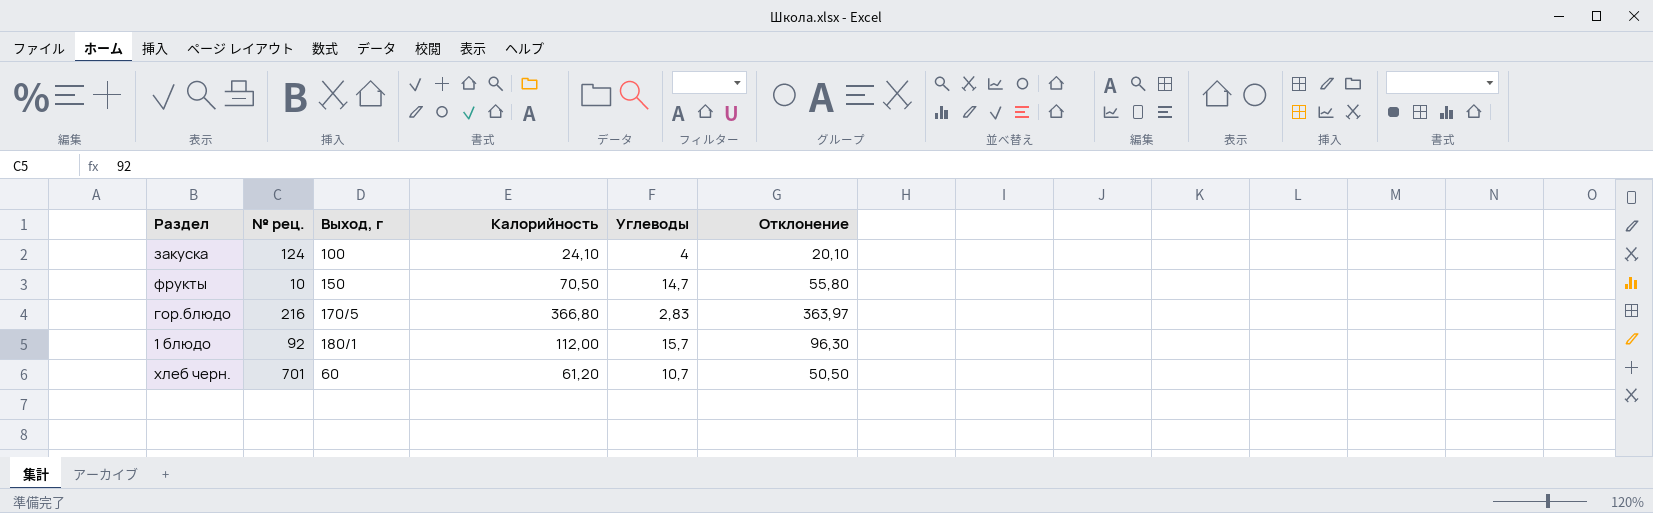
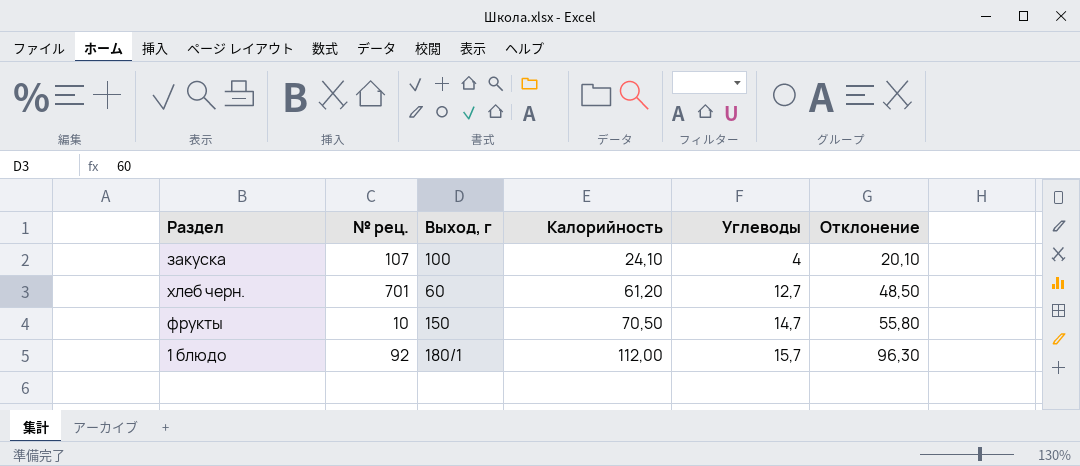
row order: none -> Калорийность ascending
row гор.блюдо: 216 | 170/5 | 366,80 | 2,83 | 363,97 -> none
закуска | № рец.: 124 -> 107
хлеб черн. | Углеводы: 10,7 -> 12,7
хлеб черн. | Отклонение: 50,50 -> 48,50

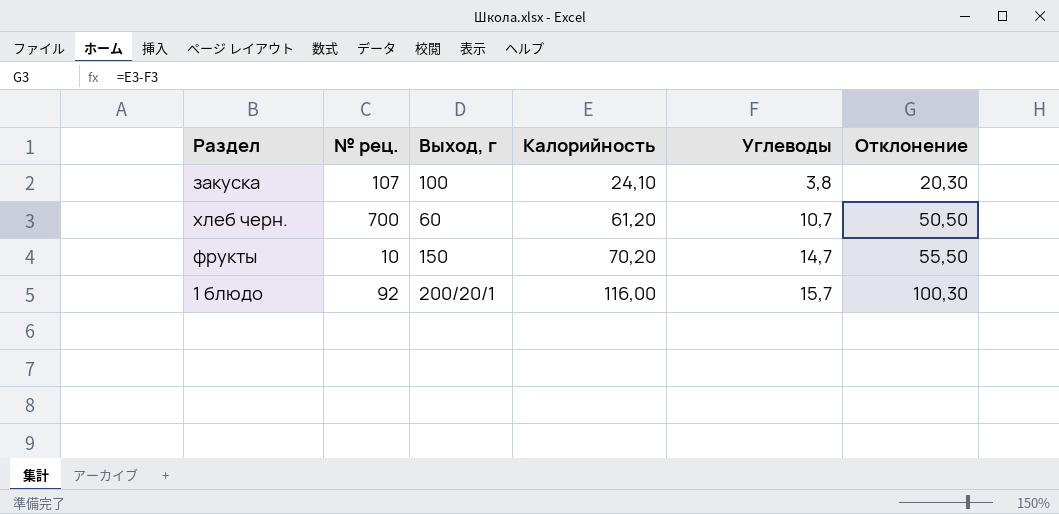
закуска | Углеводы: 4 -> 3,8
закуска | Отклонение: 20,10 -> 20,30
хлеб черн. | № рец.: 701 -> 700
хлеб черн. | Углеводы: 12,7 -> 10,7
хлеб черн. | Отклонение: 48,50 -> 50,50
фрукты | Калорийность: 70,50 -> 70,20
фрукты | Отклонение: 55,80 -> 55,50
1 блюдо | Выход, г: 180/1 -> 200/20/1
1 блюдо | Калорийность: 112,00 -> 116,00
1 блюдо | Отклонение: 96,30 -> 100,30

